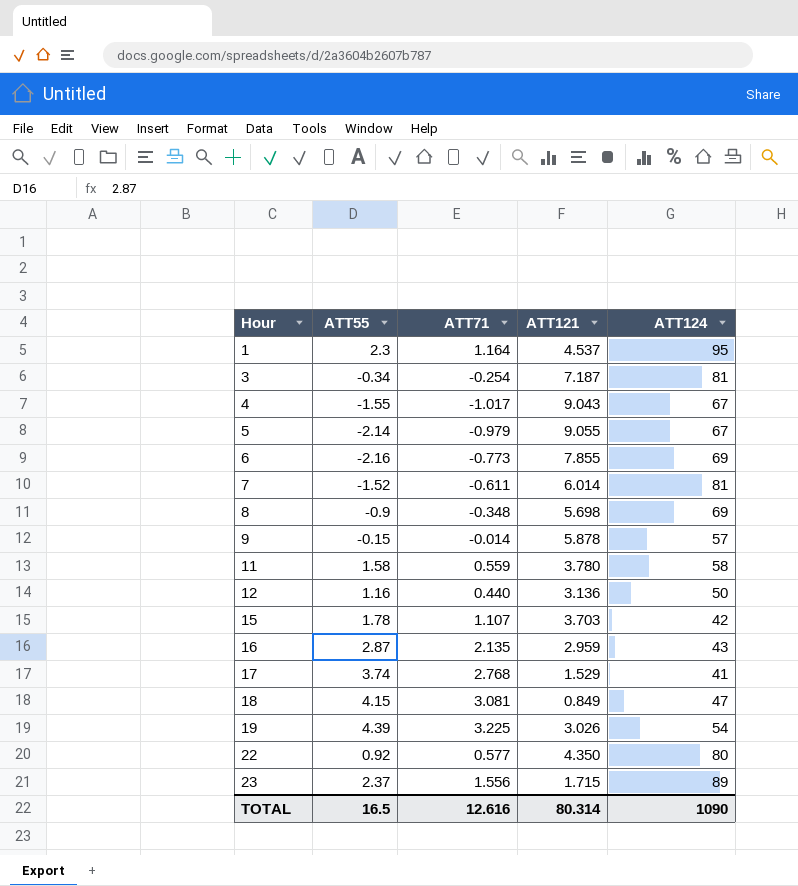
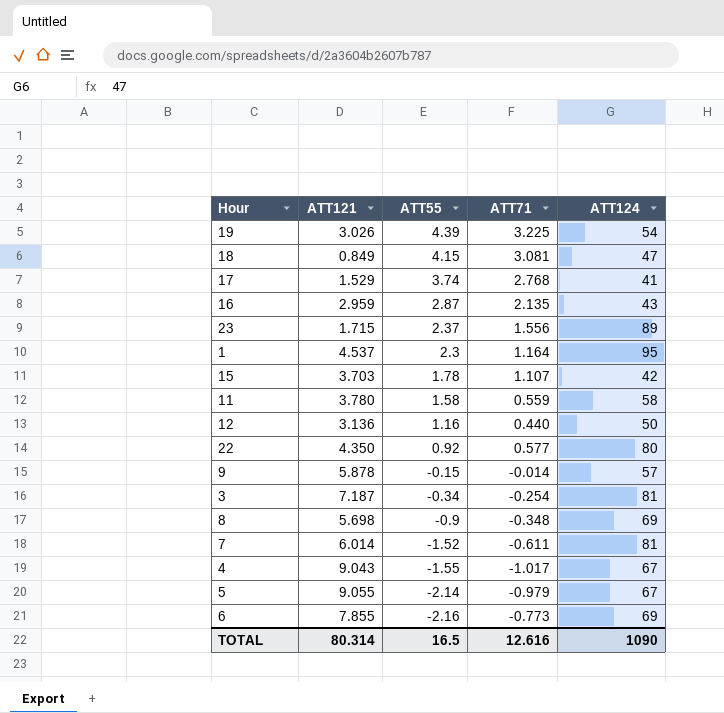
row order: Hour ascending -> ATT55 descending
column ATT121 | position: 4 -> 2

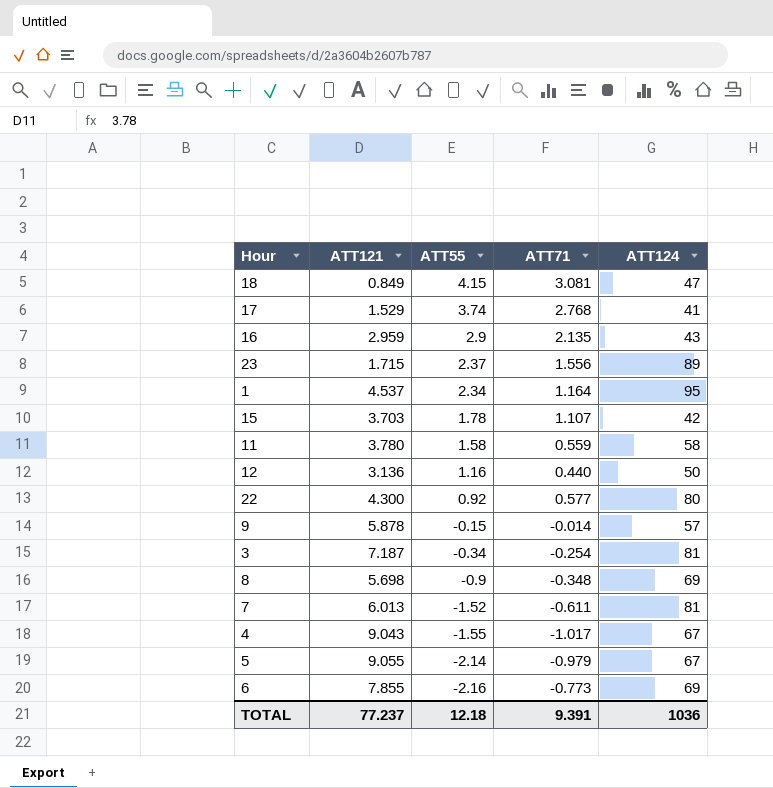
row 19: 3.026 | 4.39 | 3.225 | 54 -> none
16 | ATT55: 2.87 -> 2.9
1 | ATT55: 2.3 -> 2.34
22 | ATT121: 4.350 -> 4.300
7 | ATT121: 6.014 -> 6.013
TOTAL | ATT121: 80.314 -> 77.237
TOTAL | ATT55: 16.5 -> 12.18
TOTAL | ATT71: 12.616 -> 9.391
TOTAL | ATT124: 1090 -> 1036

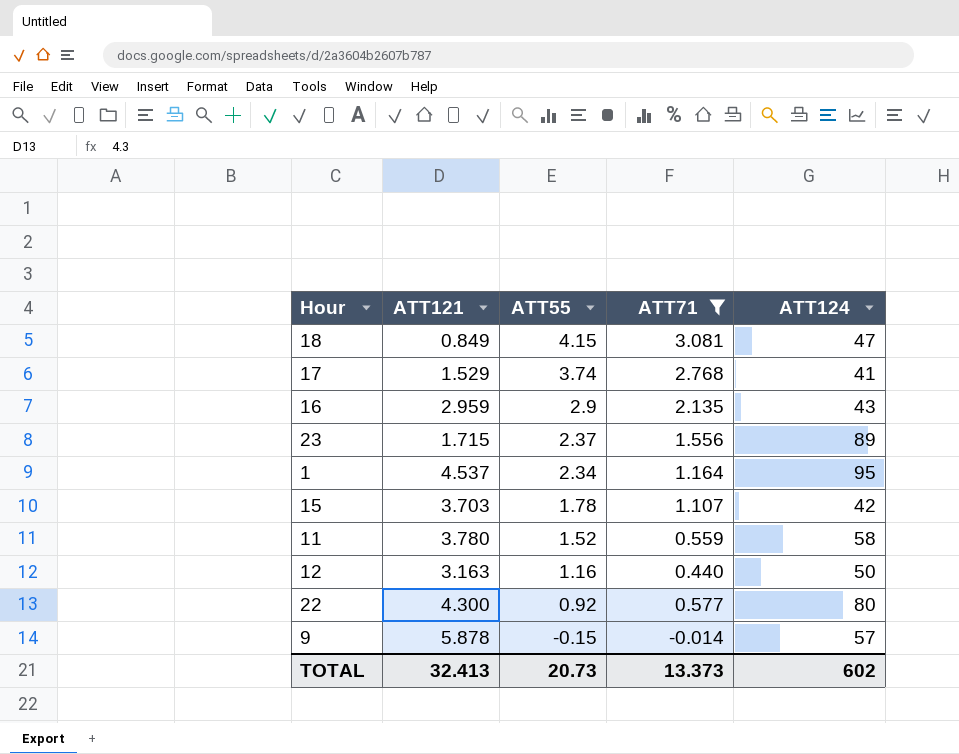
filter: none -> ATT71 >= -0.014
11 | ATT55: 1.58 -> 1.52
12 | ATT121: 3.136 -> 3.163
TOTAL | ATT121: 77.237 -> 32.413
TOTAL | ATT55: 12.18 -> 20.73
TOTAL | ATT71: 9.391 -> 13.373
TOTAL | ATT124: 1036 -> 602

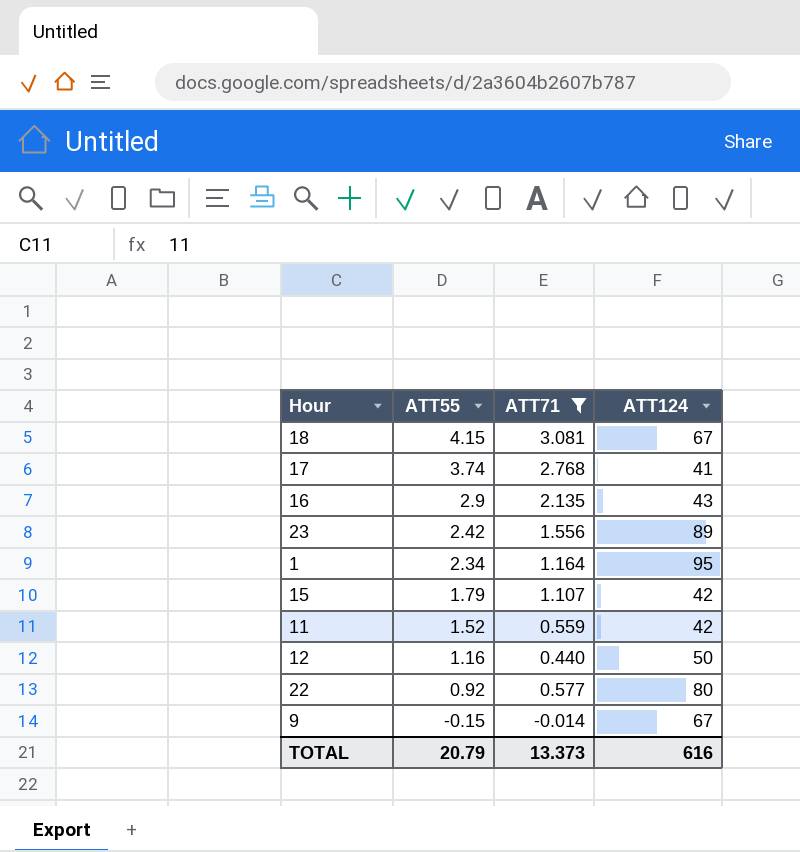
column ATT121 | position: 2 -> none
18 | ATT124: 47 -> 67
23 | ATT55: 2.37 -> 2.42
15 | ATT55: 1.78 -> 1.79
11 | ATT124: 58 -> 42
9 | ATT124: 57 -> 67
TOTAL | ATT55: 20.73 -> 20.79
TOTAL | ATT124: 602 -> 616

